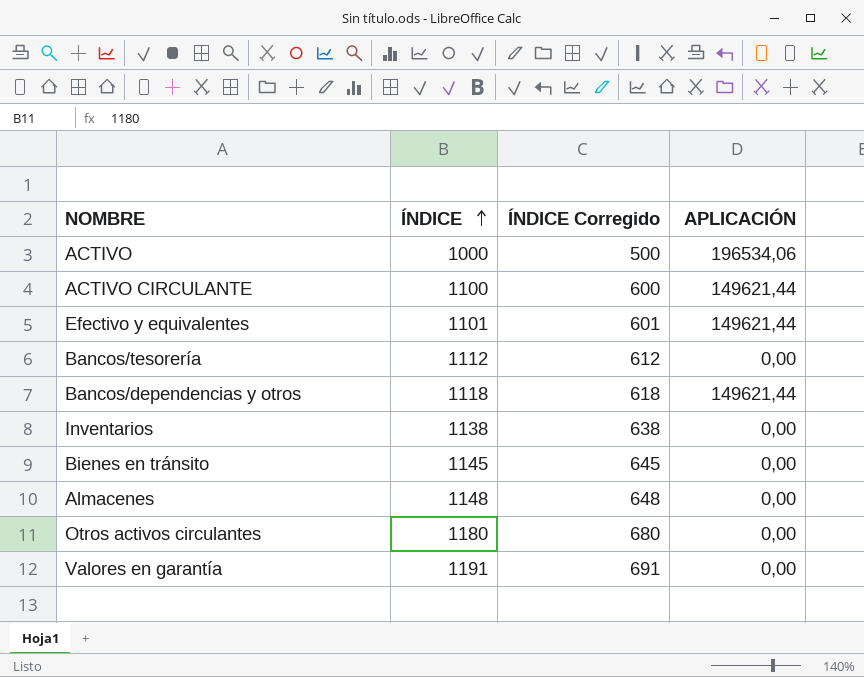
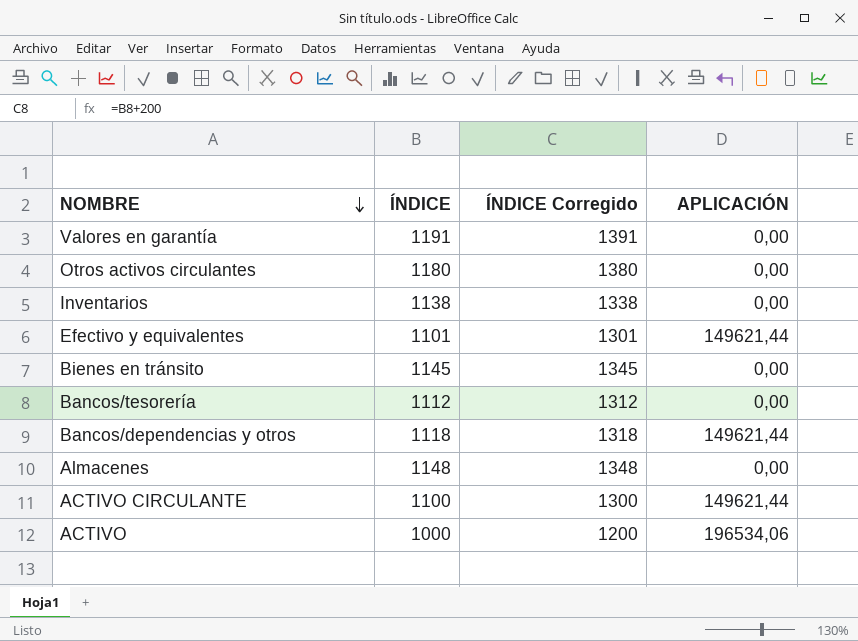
row order: ÍNDICE ascending -> NOMBRE descending
column ÍNDICE Corregido | formula: [ÍNDICE] - 500 -> [ÍNDICE] + 200

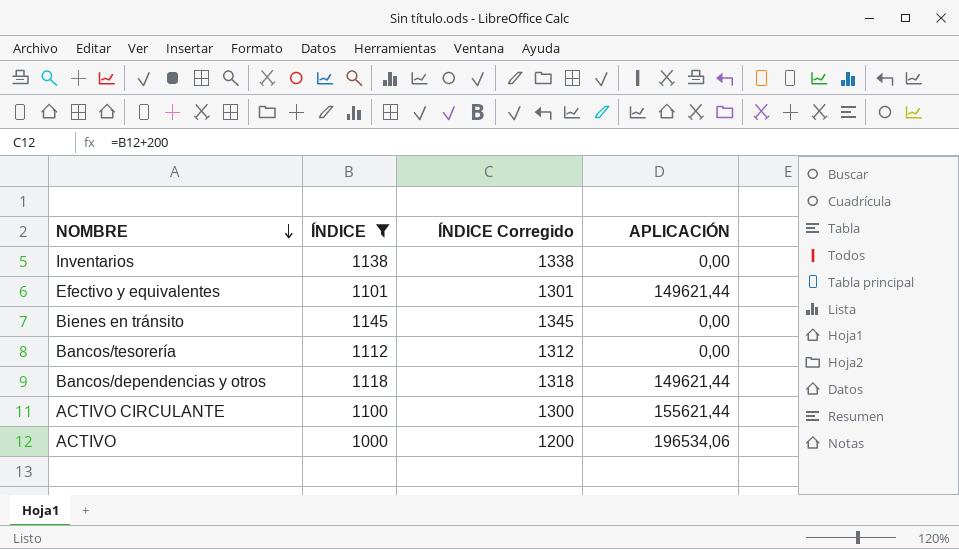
filter: none -> ÍNDICE <= 1145
ACTIVO CIRCULANTE | APLICACIÓN: 149621,44 -> 155621,44

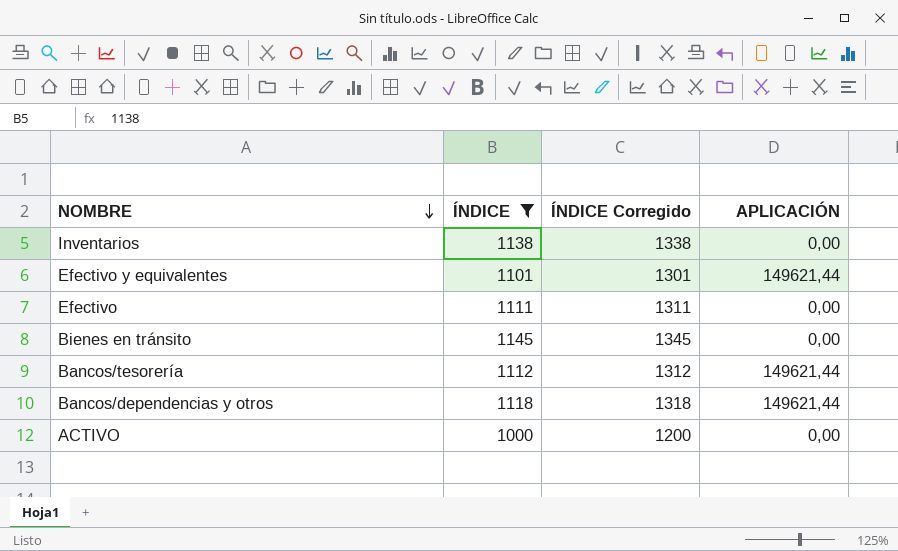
row ACTIVO CIRCULANTE: 1100 | 1300 | 155621,44 -> none
row Efectivo: none -> 1111 | 1311 | 0,00
Bancos/tesorería | APLICACIÓN: 0,00 -> 149621,44
ACTIVO | APLICACIÓN: 196534,06 -> 0,00

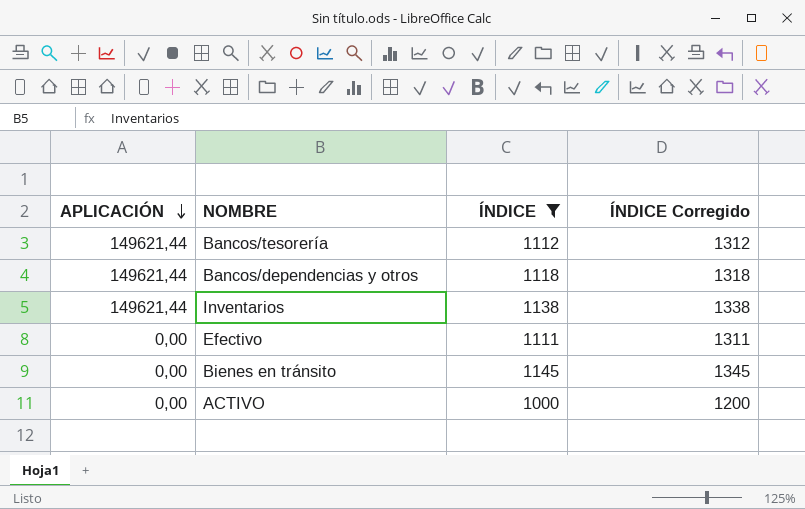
row order: NOMBRE descending -> APLICACIÓN descending
column APLICACIÓN | position: 4 -> 1
row Efectivo y equivalentes: 1101 | 1301 | 149621,44 -> none
Inventarios | APLICACIÓN: 0,00 -> 149621,44

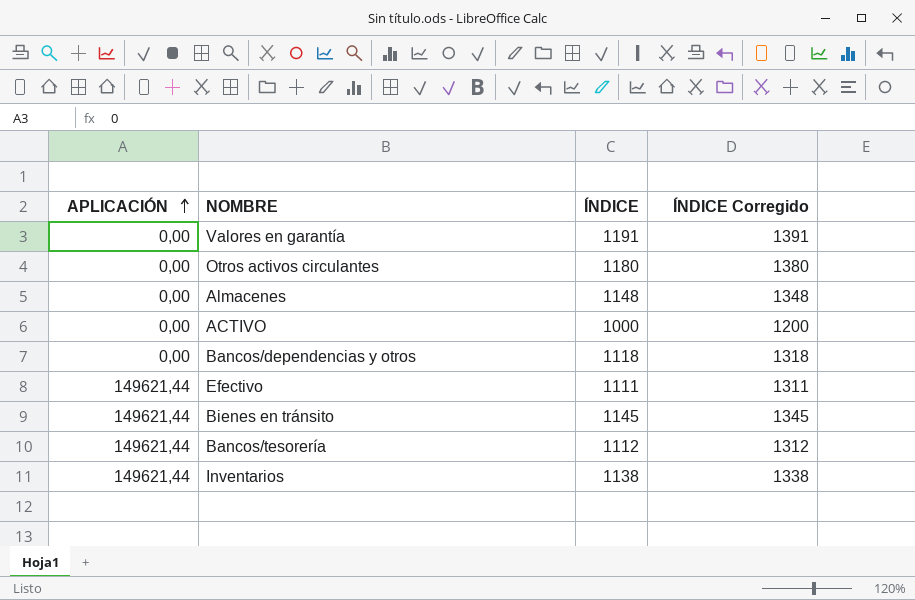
filter: ÍNDICE <= 1145 -> none
row order: APLICACIÓN descending -> APLICACIÓN ascending
Bancos/dependencias y otros | APLICACIÓN: 149621,44 -> 0,00
Efectivo | APLICACIÓN: 0,00 -> 149621,44
Bienes en tránsito | APLICACIÓN: 0,00 -> 149621,44

